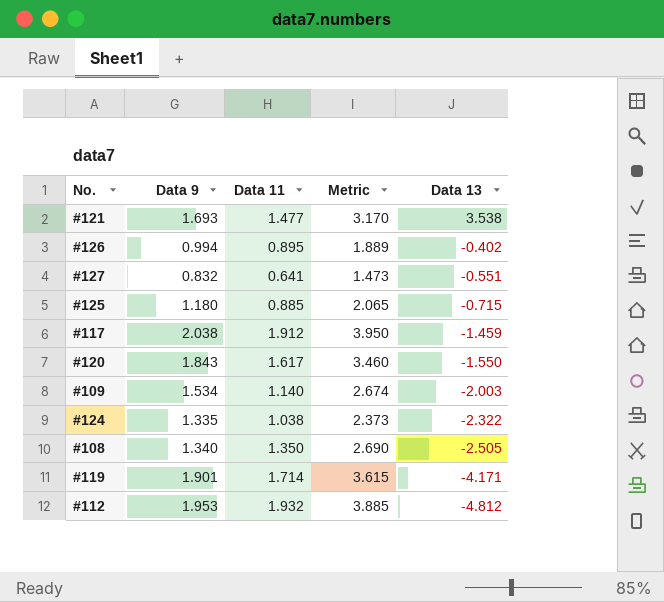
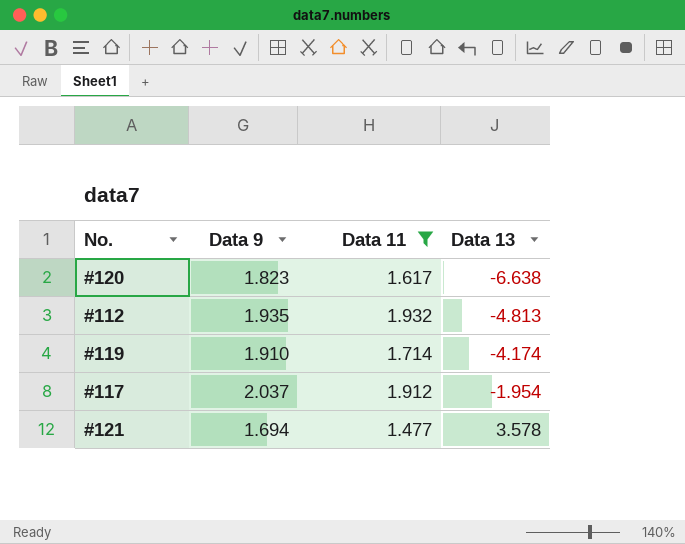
filter: none -> Data 11 >= 1.477
row order: Data 13 descending -> Data 13 ascending
column Metric | formula: [Data 9] + [Data 11] -> none
#120 | Data 9: 1.843 -> 1.823
#120 | Data 13: -1.550 -> -6.638
#112 | Data 9: 1.953 -> 1.935
#112 | Data 13: -4.812 -> -4.813
#119 | Data 9: 1.901 -> 1.910
#119 | Data 13: -4.171 -> -4.174
#117 | Data 9: 2.038 -> 2.037
#117 | Data 13: -1.459 -> -1.954
#121 | Data 9: 1.693 -> 1.694
#121 | Data 13: 3.538 -> 3.578

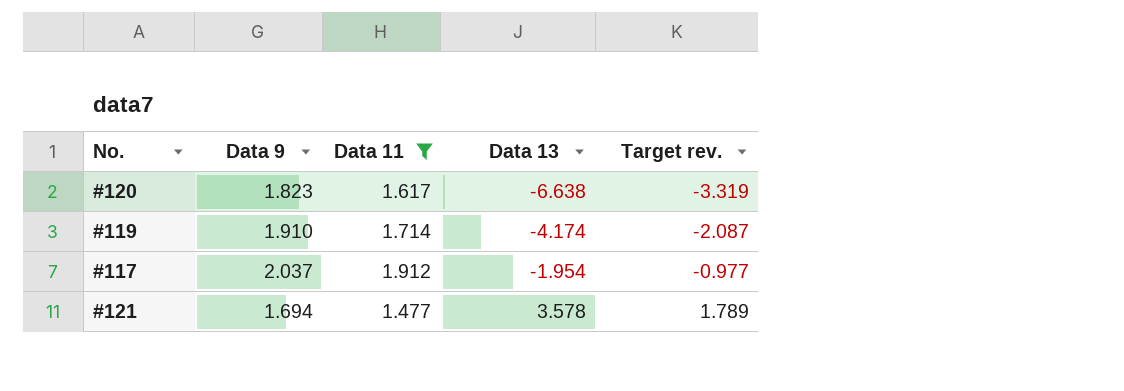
column Target rev. | formula: none -> [Data 13] * 0.5
row #112: 1.935 | 1.932 | -4.813 -> none

